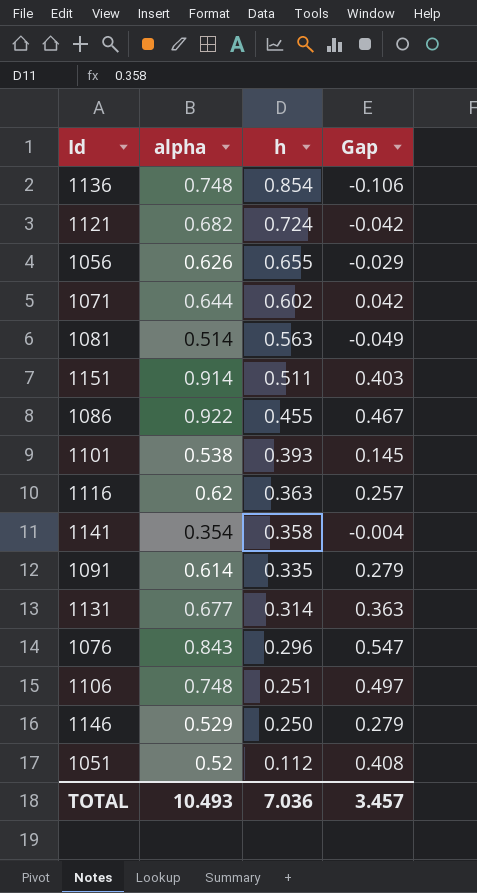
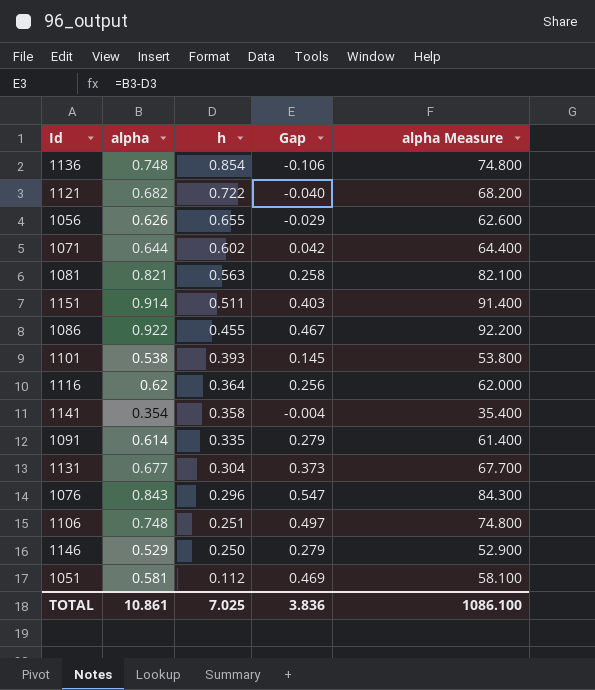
column alpha Measure | formula: none -> [alpha] * 100
1121 | h: 0.724 -> 0.722
1121 | Gap: -0.042 -> -0.040
1081 | alpha: 0.514 -> 0.821
1081 | Gap: -0.049 -> 0.258
1116 | h: 0.363 -> 0.364
1116 | Gap: 0.257 -> 0.256
1131 | h: 0.314 -> 0.304
1131 | Gap: 0.363 -> 0.373
1051 | alpha: 0.52 -> 0.581
1051 | Gap: 0.408 -> 0.469
TOTAL | alpha: 10.493 -> 10.861
TOTAL | h: 7.036 -> 7.025
TOTAL | Gap: 3.457 -> 3.836

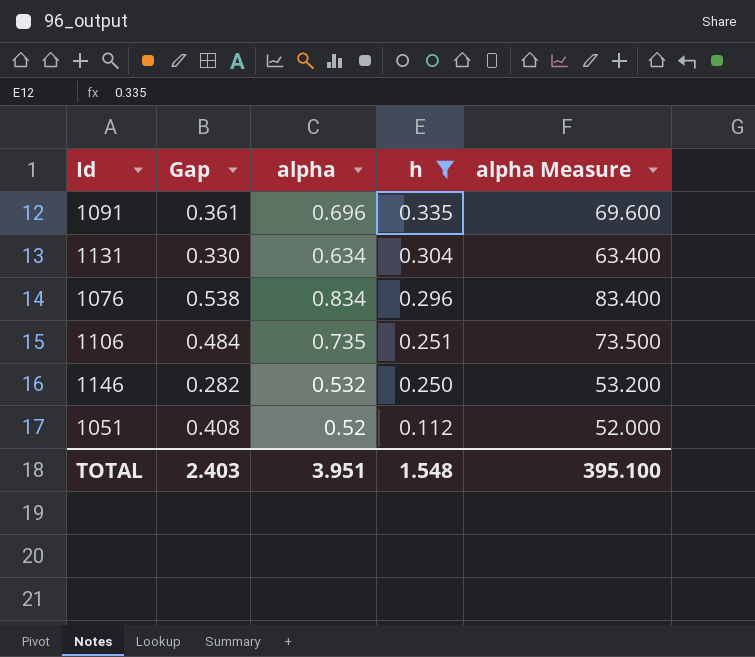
filter: none -> h <= 0.335
column Gap | position: 4 -> 2
1091 | Gap: 0.279 -> 0.361
1091 | alpha: 0.614 -> 0.696
1091 | alpha Measure: 61.400 -> 69.600
1131 | Gap: 0.373 -> 0.330
1131 | alpha: 0.677 -> 0.634
1131 | alpha Measure: 67.700 -> 63.400
1076 | Gap: 0.547 -> 0.538
1076 | alpha: 0.843 -> 0.834
1076 | alpha Measure: 84.300 -> 83.400
1106 | Gap: 0.497 -> 0.484
1106 | alpha: 0.748 -> 0.735
1106 | alpha Measure: 74.800 -> 73.500
1146 | Gap: 0.279 -> 0.282
1146 | alpha: 0.529 -> 0.532
1146 | alpha Measure: 52.900 -> 53.200
1051 | Gap: 0.469 -> 0.408
1051 | alpha: 0.581 -> 0.52
1051 | alpha Measure: 58.100 -> 52.000
TOTAL | Gap: 3.836 -> 2.403
TOTAL | alpha: 10.861 -> 3.951
TOTAL | h: 7.025 -> 1.548
TOTAL | alpha Measure: 1086.100 -> 395.100

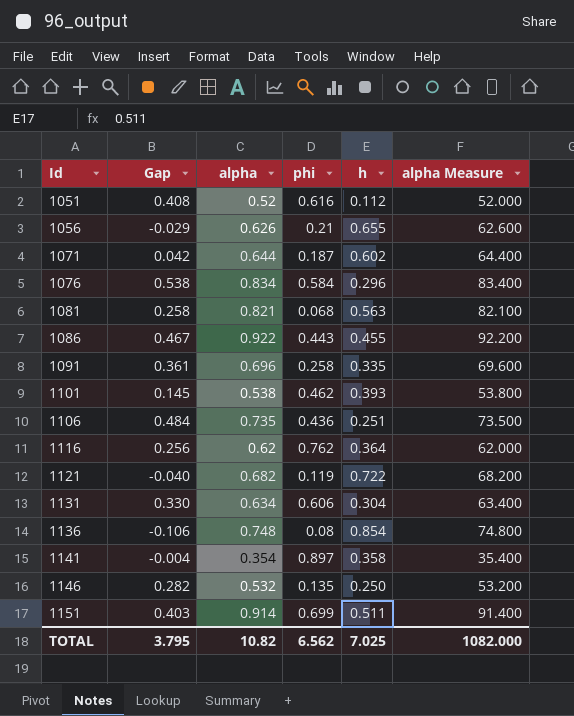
filter: h <= 0.335 -> none
row order: h descending -> Id ascending
column phi | position: none -> 4
TOTAL | Gap: 2.403 -> 3.795
TOTAL | alpha: 3.951 -> 10.82
TOTAL | h: 1.548 -> 7.025
TOTAL | alpha Measure: 395.100 -> 1082.000

